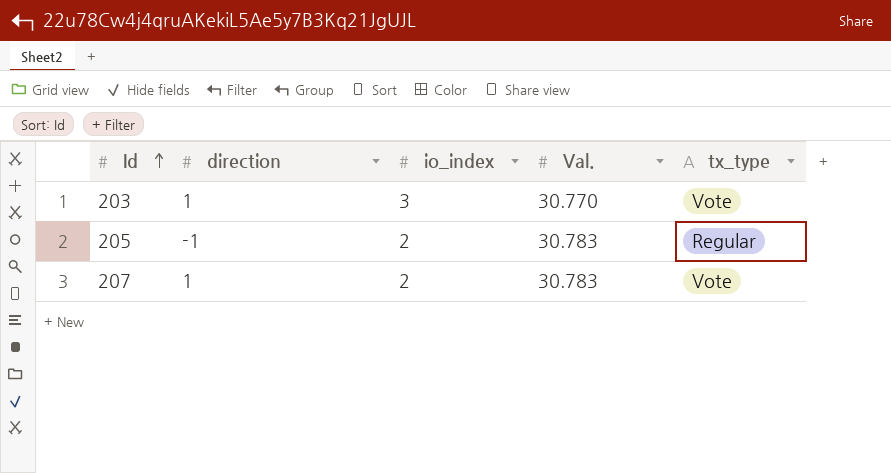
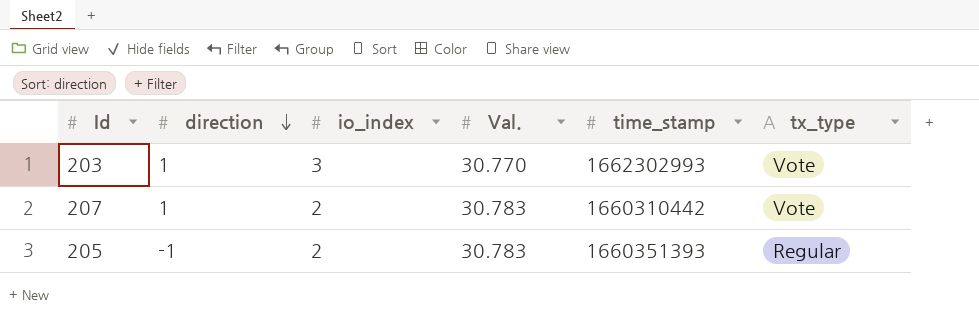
row order: Id ascending -> direction descending
column time_stamp | position: none -> 5

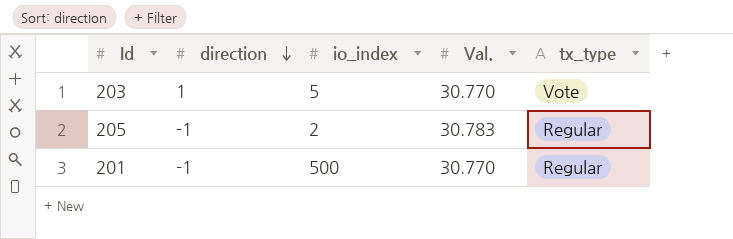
column time_stamp | position: 5 -> none
row 207: 1 | 2 | 30.783 | 1660310442 | Vote -> none
203 | io_index: 3 -> 5
row 201: none -> -1 | 500 | 30.770 | Regular

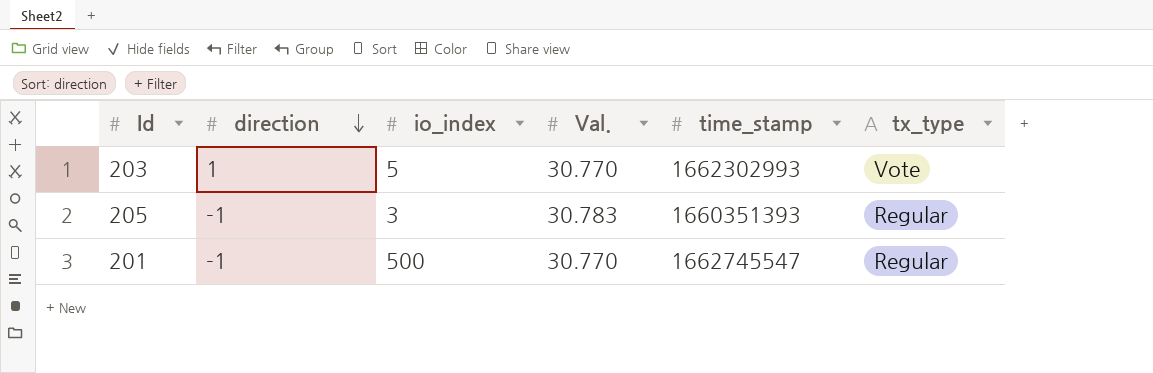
column time_stamp | position: none -> 5
205 | io_index: 2 -> 3

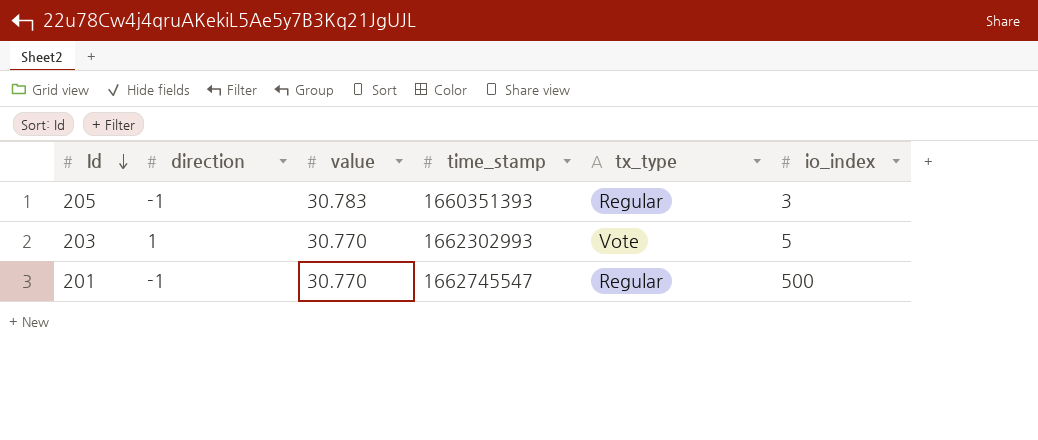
row order: direction descending -> Id descending
column name: Val. -> value
column io_index | position: 3 -> 6

